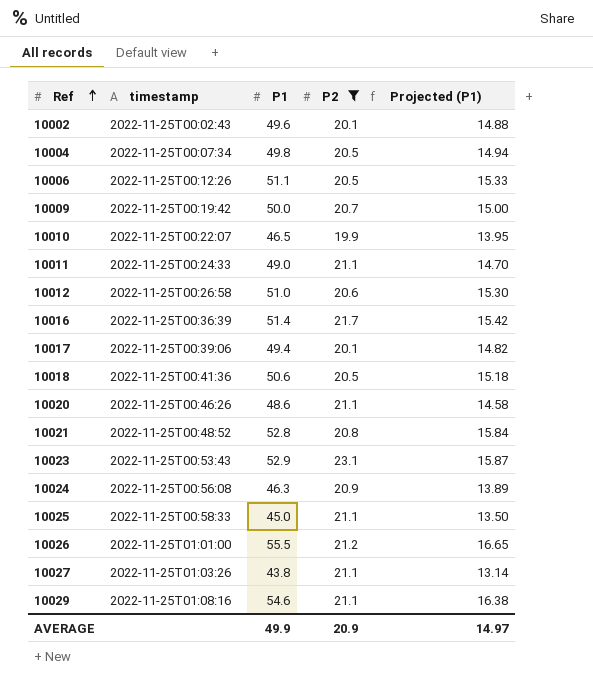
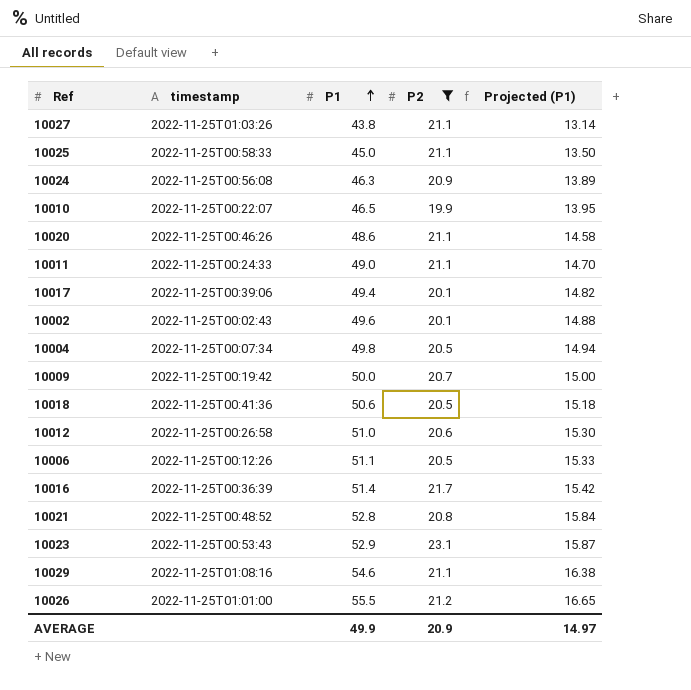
row order: Ref ascending -> P1 ascending

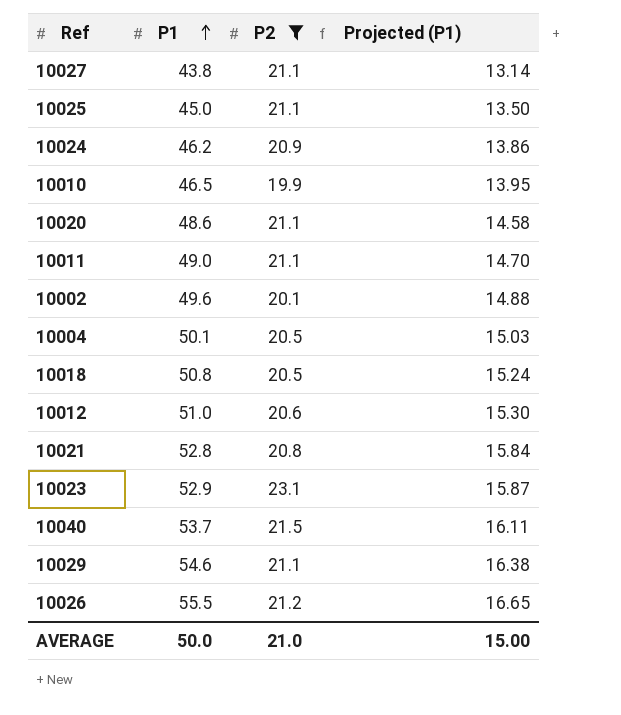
column timestamp | position: 2 -> none
row 10017: 2022-11-25T00:39:06 | 49.4 | 20.1 | 14.82 -> none
row 10009: 2022-11-25T00:19:42 | 50.0 | 20.7 | 15.00 -> none
row 10006: 2022-11-25T00:12:26 | 51.1 | 20.5 | 15.33 -> none
row 10016: 2022-11-25T00:36:39 | 51.4 | 21.7 | 15.42 -> none
10024 | P1: 46.3 -> 46.2
10024 | Projected (P1): 13.89 -> 13.86
10004 | P1: 49.8 -> 50.1
10004 | Projected (P1): 14.94 -> 15.03
10018 | P1: 50.6 -> 50.8
10018 | Projected (P1): 15.18 -> 15.24
row 10040: none -> 53.7 | 21.5 | 16.11
AVERAGE | P1: 49.9 -> 50.0
AVERAGE | P2: 20.9 -> 21.0
AVERAGE | Projected (P1): 14.97 -> 15.00

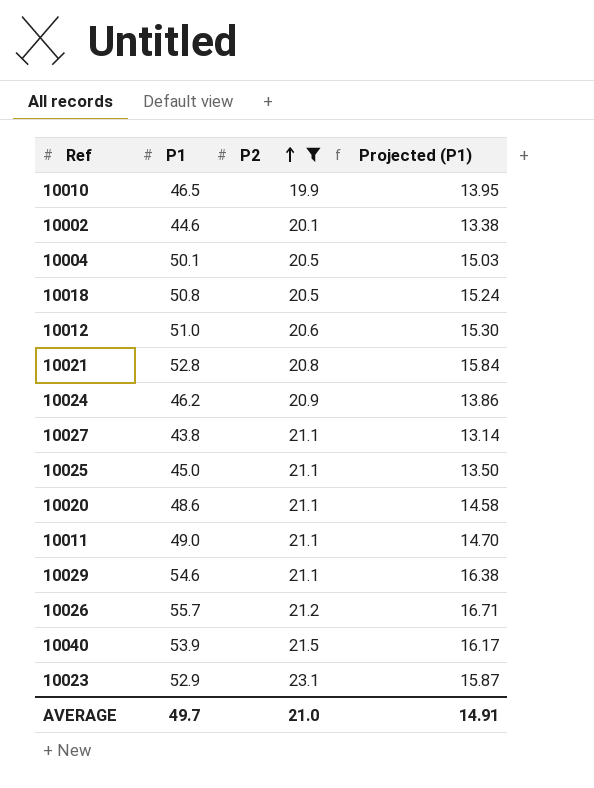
row order: P1 ascending -> P2 ascending
10002 | P1: 49.6 -> 44.6
10002 | Projected (P1): 14.88 -> 13.38
10026 | P1: 55.5 -> 55.7
10026 | Projected (P1): 16.65 -> 16.71
10040 | P1: 53.7 -> 53.9
10040 | Projected (P1): 16.11 -> 16.17
AVERAGE | P1: 50.0 -> 49.7
AVERAGE | Projected (P1): 15.00 -> 14.91

